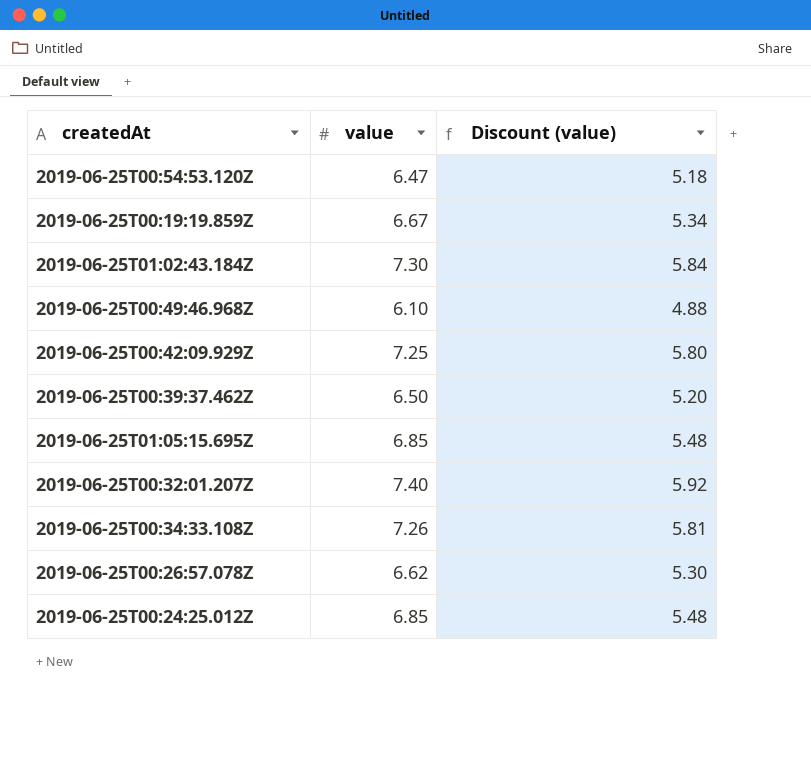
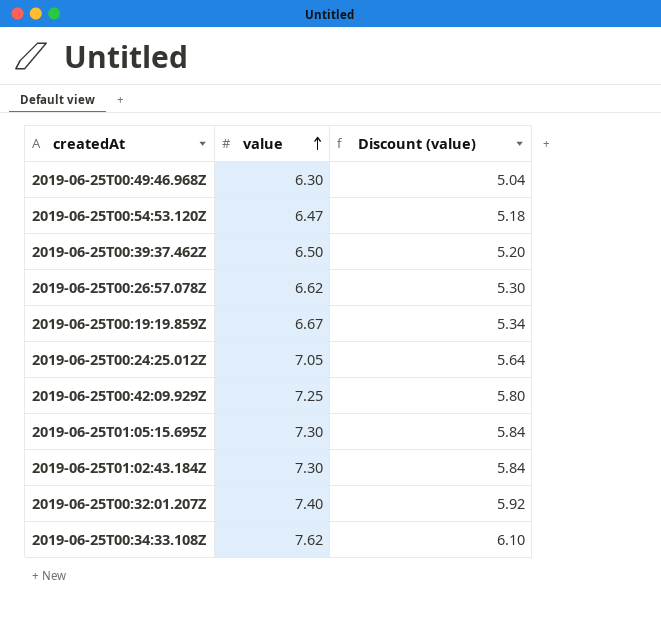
row order: none -> value ascending
2019-06-25T00:49:46.968Z | value: 6.10 -> 6.30
2019-06-25T00:49:46.968Z | Discount (value): 4.88 -> 5.04
2019-06-25T00:24:25.012Z | value: 6.85 -> 7.05
2019-06-25T00:24:25.012Z | Discount (value): 5.48 -> 5.64
2019-06-25T01:05:15.695Z | value: 6.85 -> 7.30
2019-06-25T01:05:15.695Z | Discount (value): 5.48 -> 5.84
2019-06-25T00:34:33.108Z | value: 7.26 -> 7.62
2019-06-25T00:34:33.108Z | Discount (value): 5.81 -> 6.10

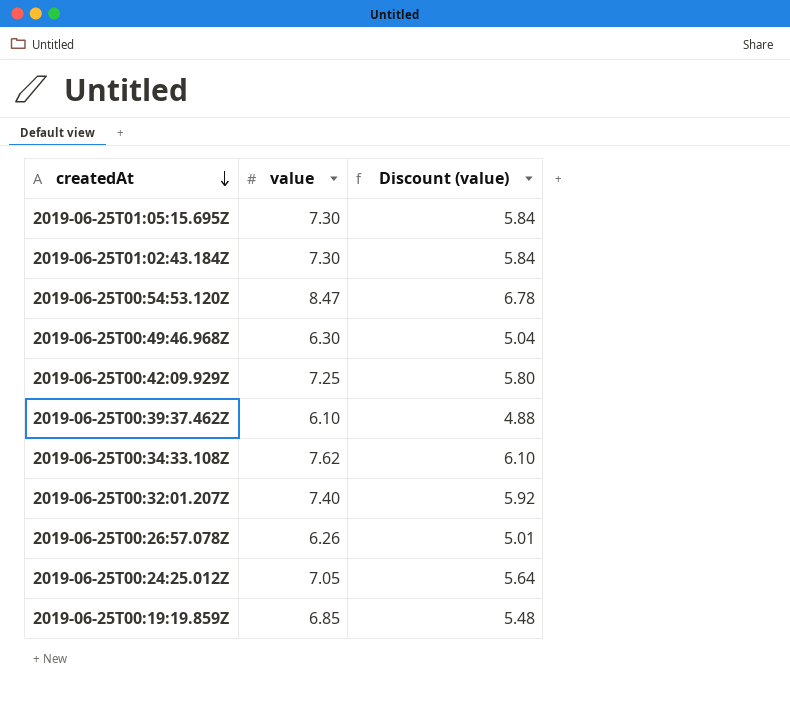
row order: value ascending -> createdAt descending
2019-06-25T00:54:53.120Z | value: 6.47 -> 8.47
2019-06-25T00:54:53.120Z | Discount (value): 5.18 -> 6.78
2019-06-25T00:39:37.462Z | value: 6.50 -> 6.10
2019-06-25T00:39:37.462Z | Discount (value): 5.20 -> 4.88
2019-06-25T00:26:57.078Z | value: 6.62 -> 6.26
2019-06-25T00:26:57.078Z | Discount (value): 5.30 -> 5.01
2019-06-25T00:19:19.859Z | value: 6.67 -> 6.85
2019-06-25T00:19:19.859Z | Discount (value): 5.34 -> 5.48

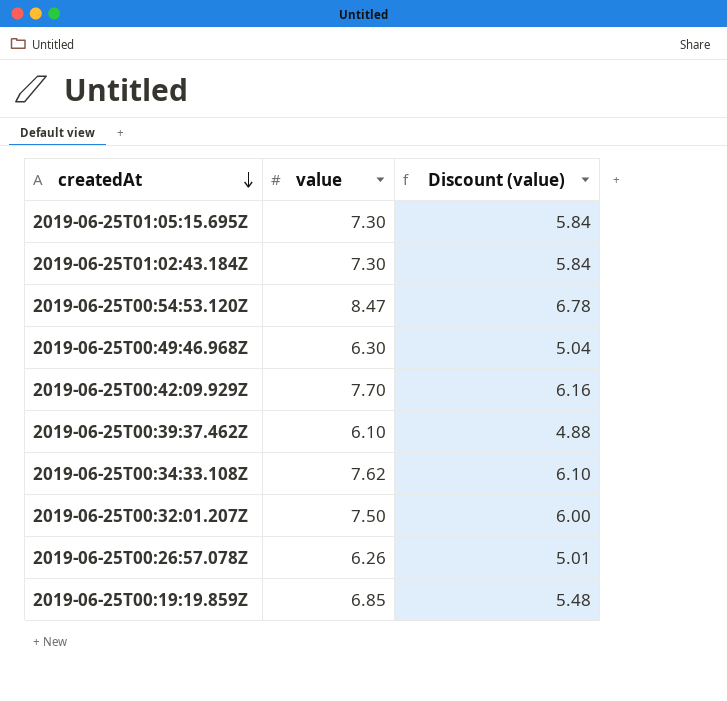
row 2019-06-25T00:24:25.012Z: 7.05 | 5.64 -> none
2019-06-25T00:42:09.929Z | value: 7.25 -> 7.70
2019-06-25T00:42:09.929Z | Discount (value): 5.80 -> 6.16
2019-06-25T00:32:01.207Z | value: 7.40 -> 7.50
2019-06-25T00:32:01.207Z | Discount (value): 5.92 -> 6.00

